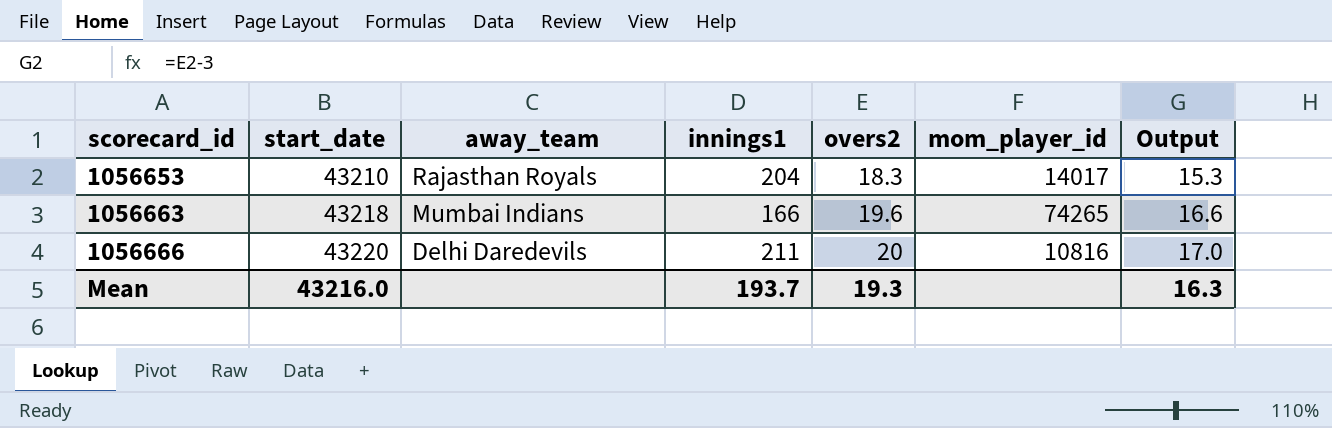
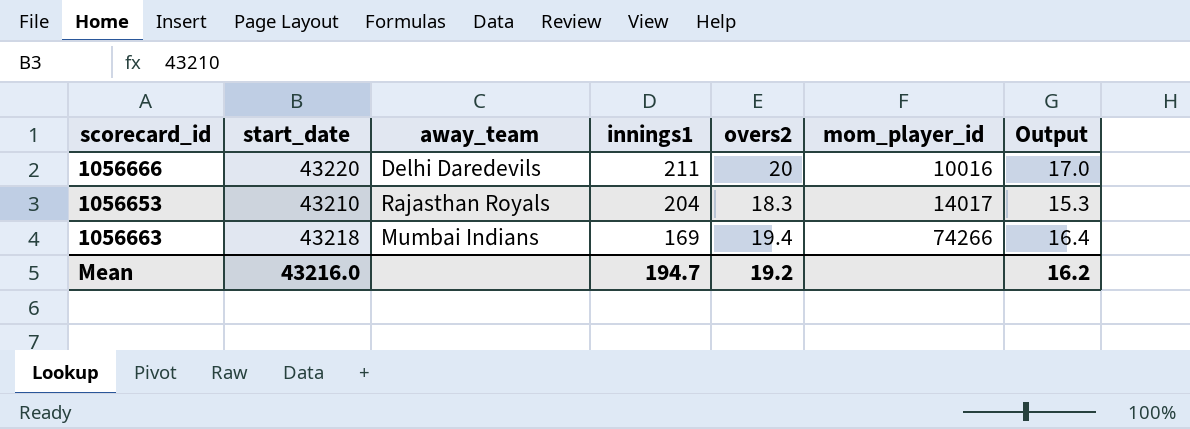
row order: scorecard_id ascending -> innings1 descending
1056666 | mom_player_id: 10816 -> 10016
1056663 | innings1: 166 -> 169
1056663 | overs2: 19.6 -> 19.4
1056663 | mom_player_id: 74265 -> 74266
1056663 | Output: 16.6 -> 16.4
Mean | innings1: 193.7 -> 194.7
Mean | overs2: 19.3 -> 19.2
Mean | Output: 16.3 -> 16.2

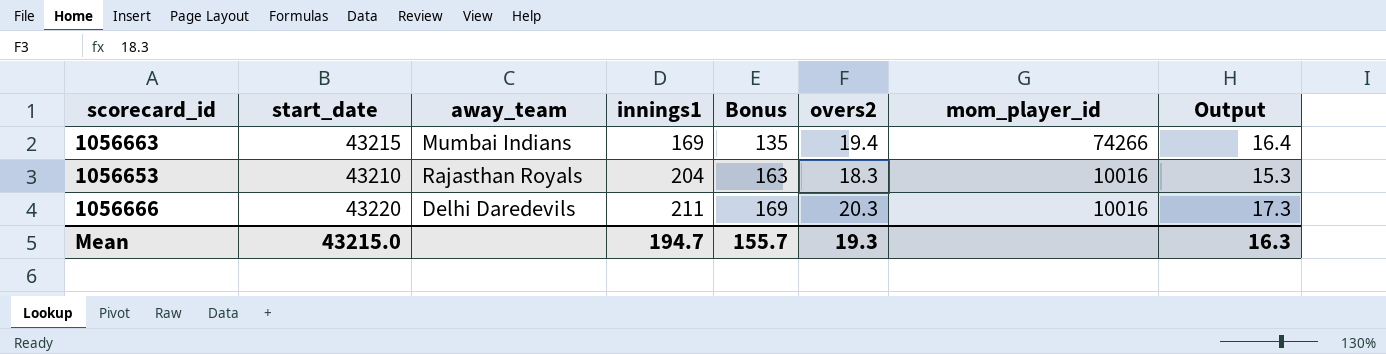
row order: innings1 descending -> innings1 ascending
column Bonus | formula: none -> [innings1] * 0.8
1056663 | start_date: 43218 -> 43215
1056653 | mom_player_id: 14017 -> 10016
1056666 | overs2: 20 -> 20.3
1056666 | Output: 17.0 -> 17.3
Mean | start_date: 43216.0 -> 43215.0
Mean | overs2: 19.2 -> 19.3
Mean | Output: 16.2 -> 16.3

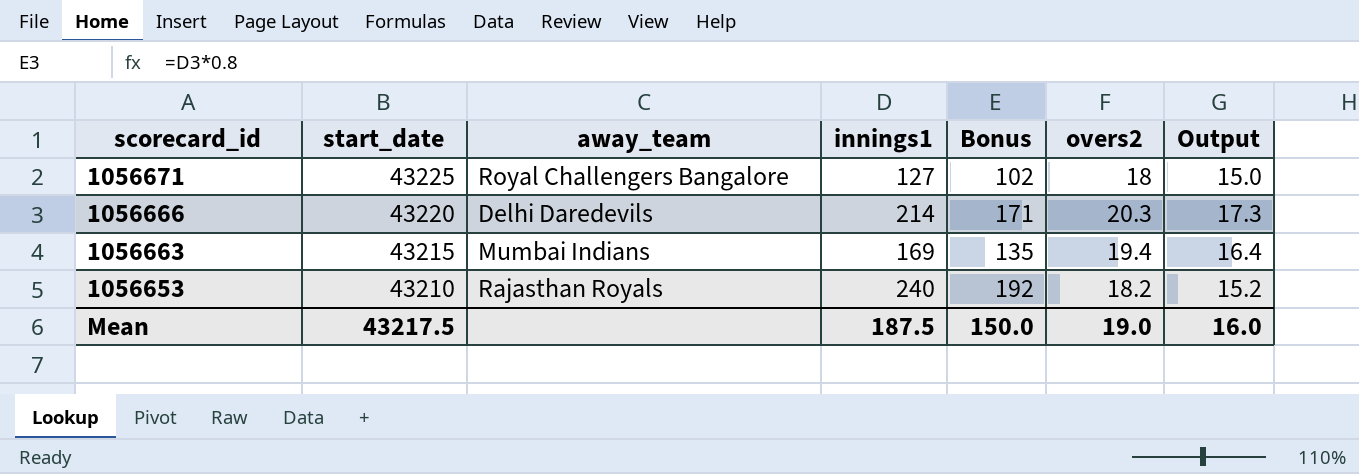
row order: innings1 ascending -> scorecard_id descending
column mom_player_id | position: 7 -> none
row 1056671: none -> 43225 | Royal Challengers Bangalore | 127 | 102 | 18 | 15.0
1056666 | innings1: 211 -> 214
1056666 | Bonus: 169 -> 171
1056653 | innings1: 204 -> 240
1056653 | Bonus: 163 -> 192
1056653 | overs2: 18.3 -> 18.2
1056653 | Output: 15.3 -> 15.2
Mean | start_date: 43215.0 -> 43217.5
Mean | innings1: 194.7 -> 187.5
Mean | Bonus: 155.7 -> 150.0
Mean | overs2: 19.3 -> 19.0
Mean | Output: 16.3 -> 16.0

